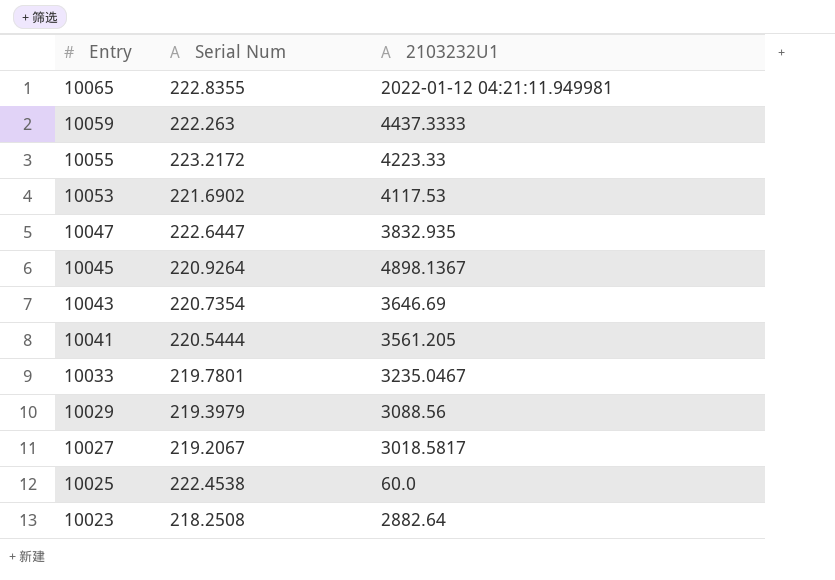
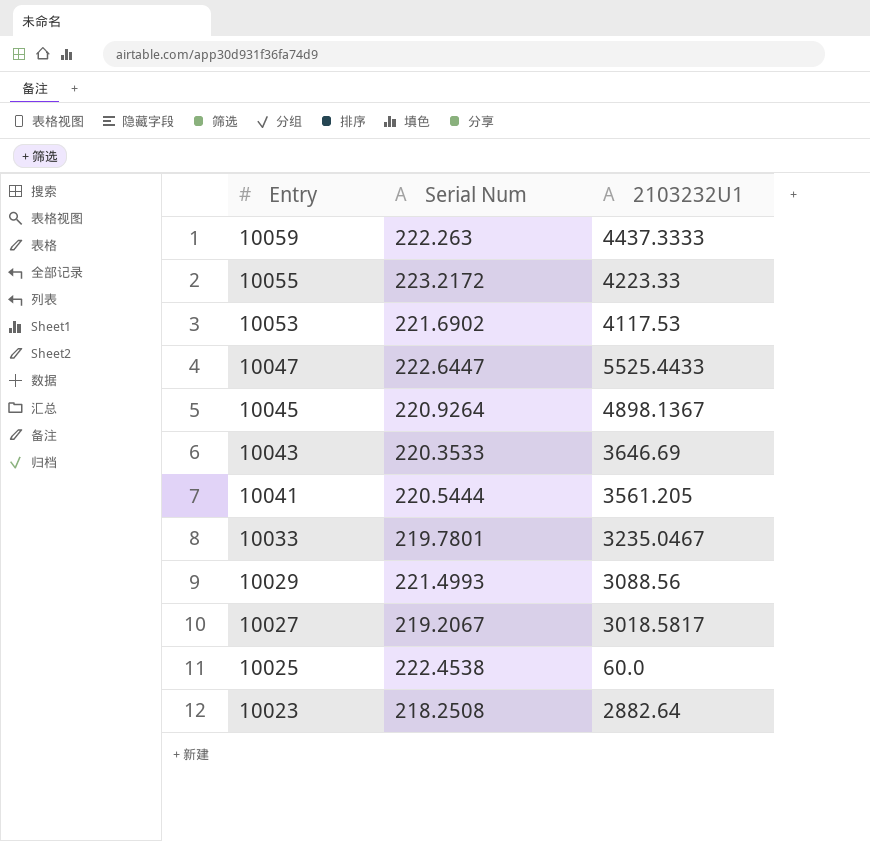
row 10065: 222.8355 | 2022-01-12 04:21:11.949981 -> none
10047 | 2103232U1: 3832.935 -> 5525.4433
10043 | Serial Num: 220.7354 -> 220.3533
10029 | Serial Num: 219.3979 -> 221.4993

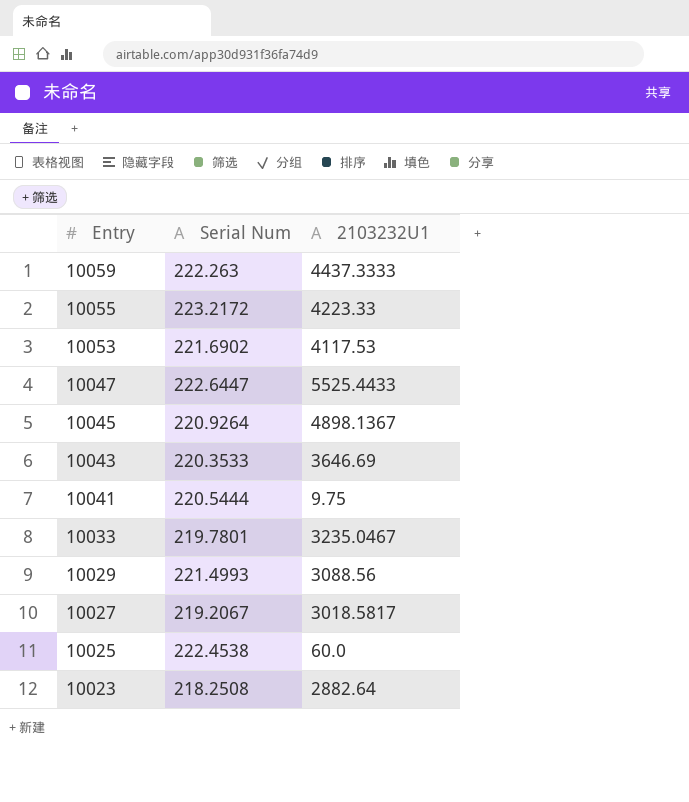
10041 | 2103232U1: 3561.205 -> 9.75

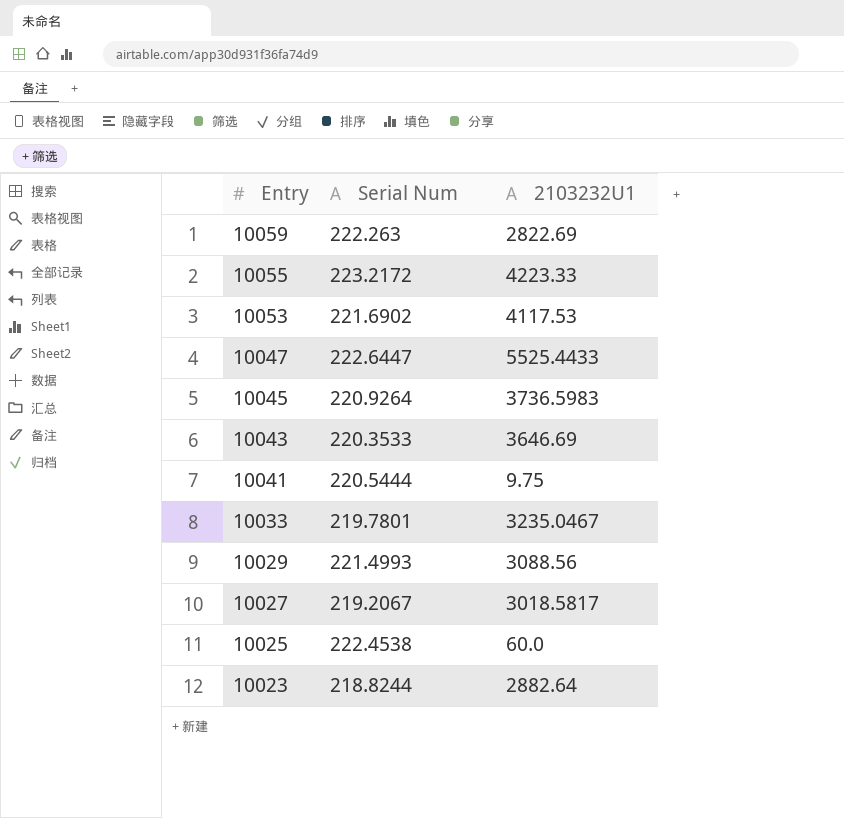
10059 | 2103232U1: 4437.3333 -> 2822.69
10045 | 2103232U1: 4898.1367 -> 3736.5983
10023 | Serial Num: 218.2508 -> 218.8244

